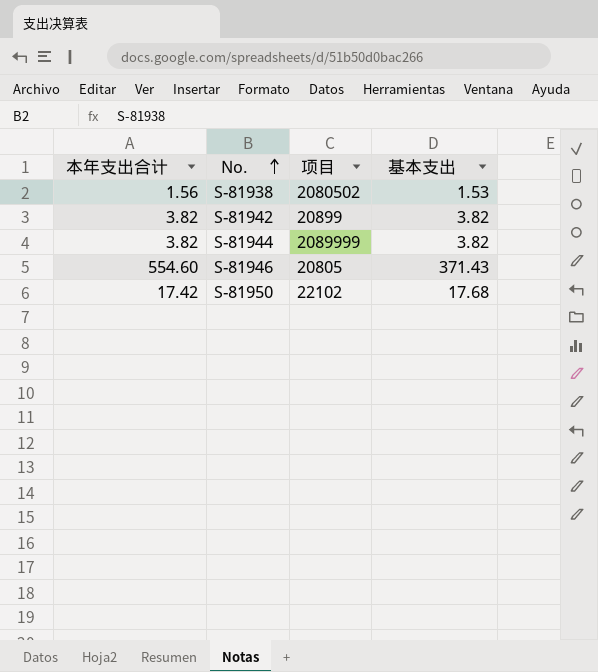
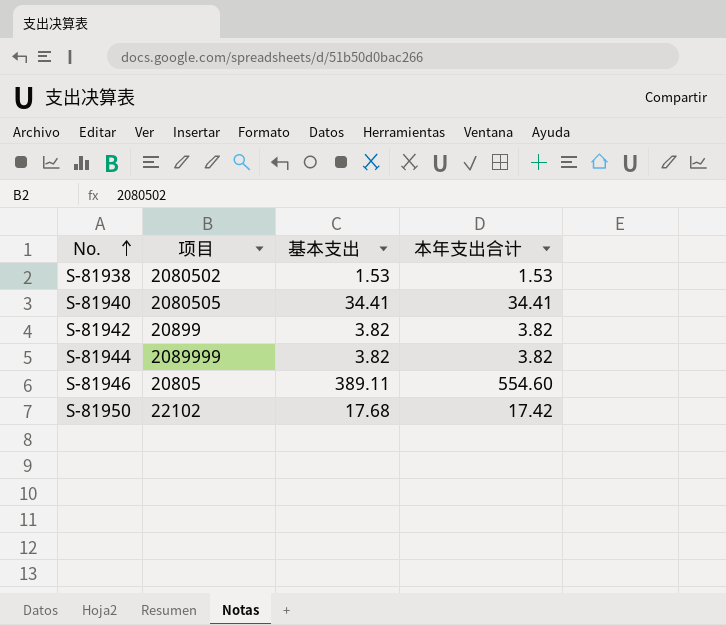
column 本年支出合计 | position: 1 -> 4
S-81938 | 本年支出合计: 1.56 -> 1.53
row S-81940: none -> 2080505 | 34.41 | 34.41
S-81946 | 基本支出: 371.43 -> 389.11

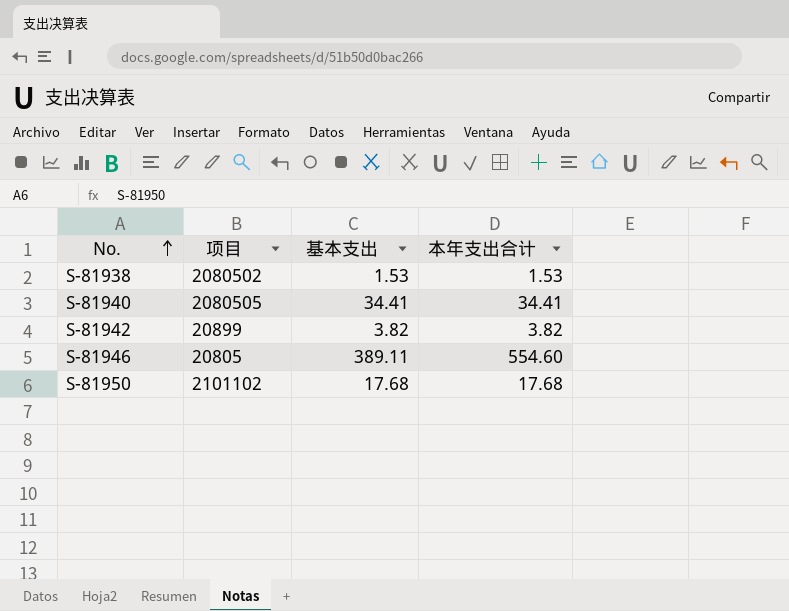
row S-81944: 2089999 | 3.82 | 3.82 -> none
S-81950 | 项目: 22102 -> 2101102
S-81950 | 本年支出合计: 17.42 -> 17.68

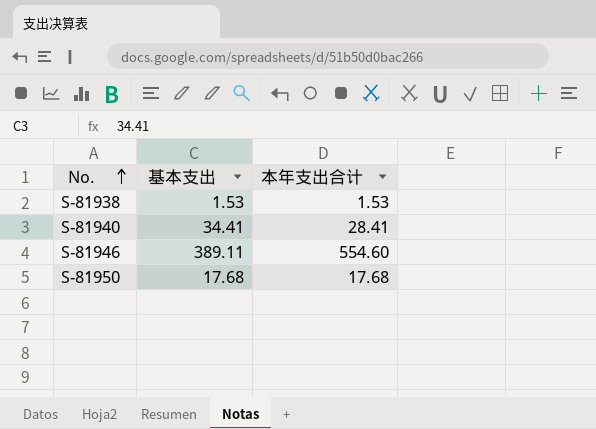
column 项目 | position: 2 -> none
row S-81942: 20899 | 3.82 | 3.82 -> none
S-81940 | 本年支出合计: 34.41 -> 28.41

